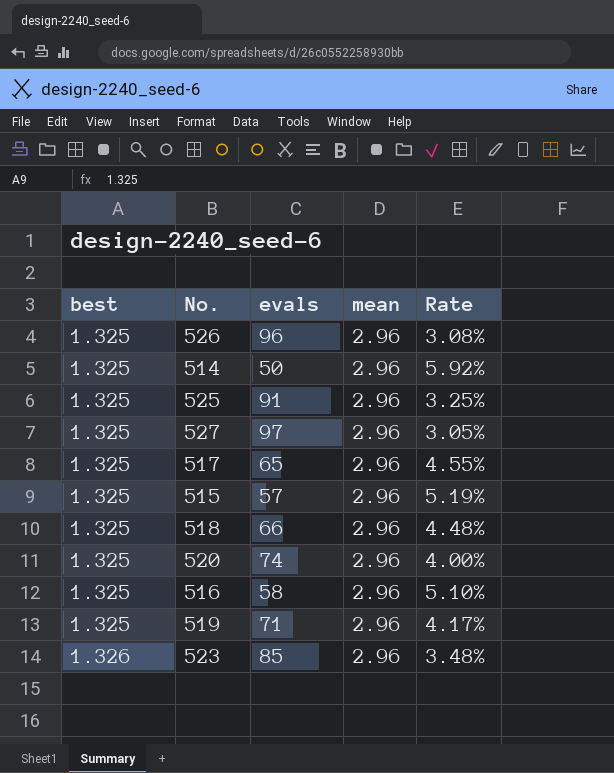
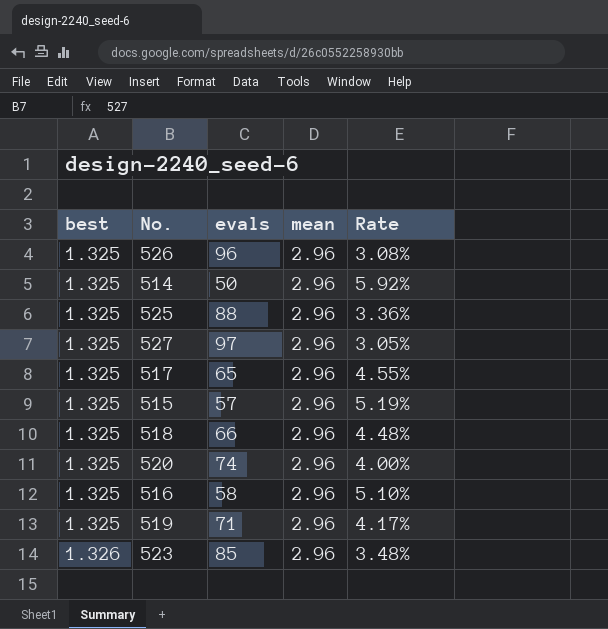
525 | evals: 91 -> 88
525 | Rate: 3.25% -> 3.36%

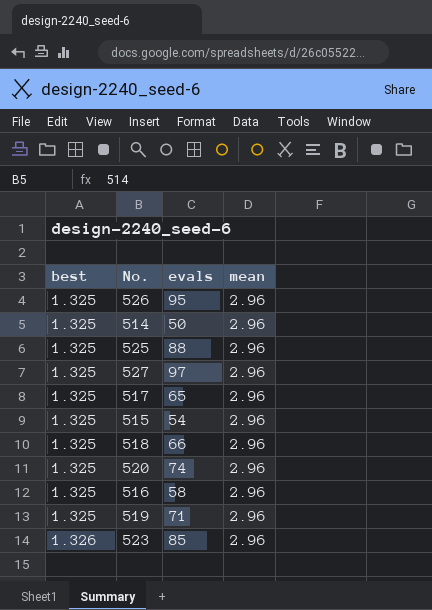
column Rate | formula: [mean] / [evals] -> none
526 | evals: 96 -> 95
515 | evals: 57 -> 54

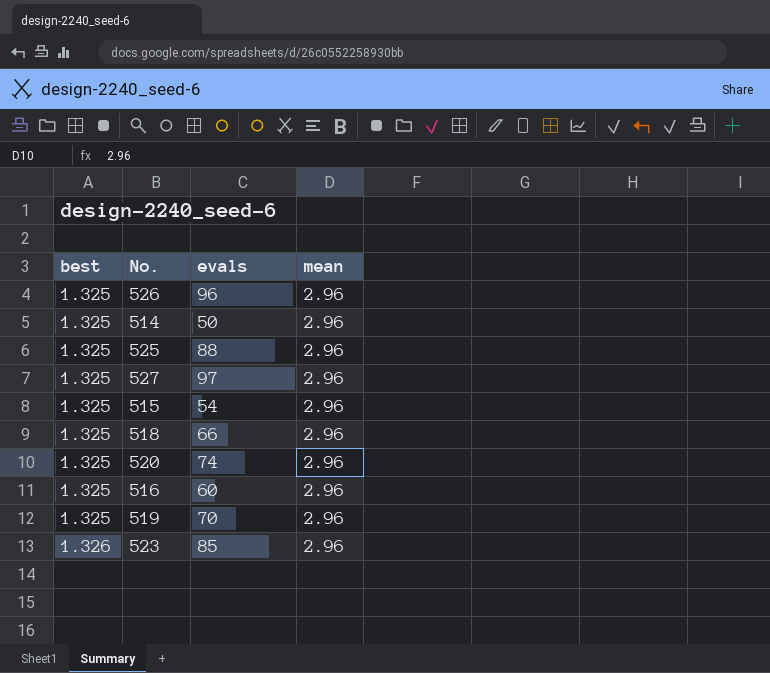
row 517: 1.325 | 65 | 2.96 -> none
526 | evals: 95 -> 96
516 | evals: 58 -> 60
519 | evals: 71 -> 70

